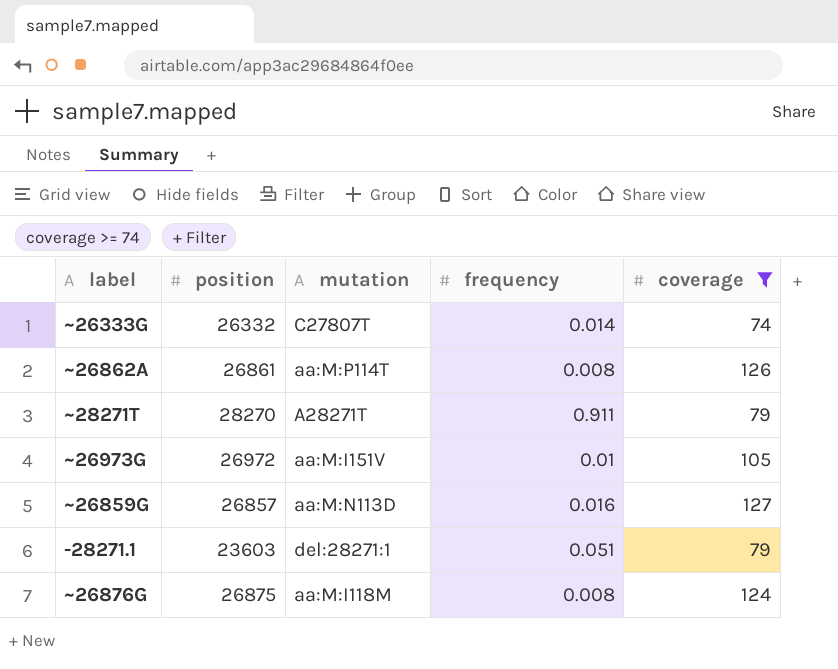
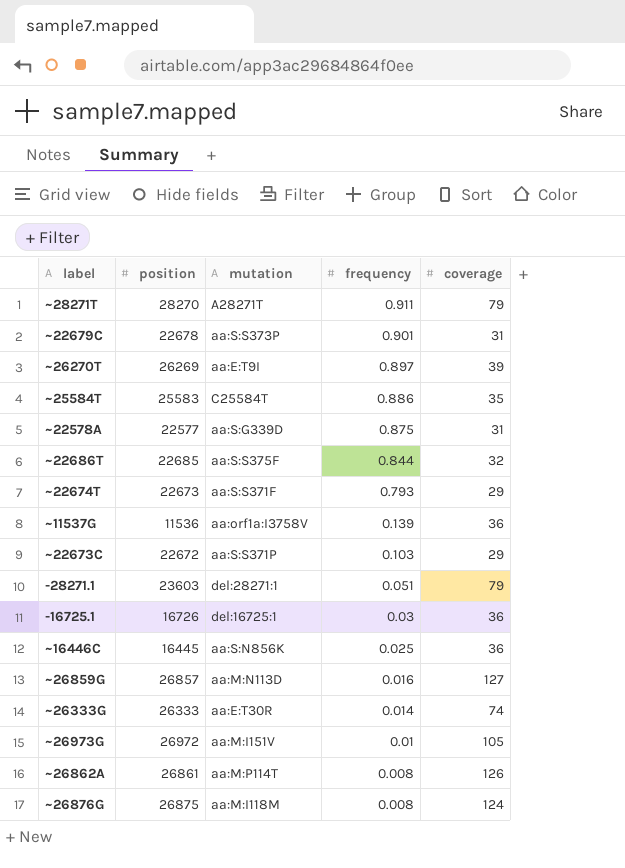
filter: coverage >= 74 -> none
row order: none -> frequency descending
~26333G | position: 26332 -> 26333
~26333G | mutation: C27807T -> aa:E:T30R

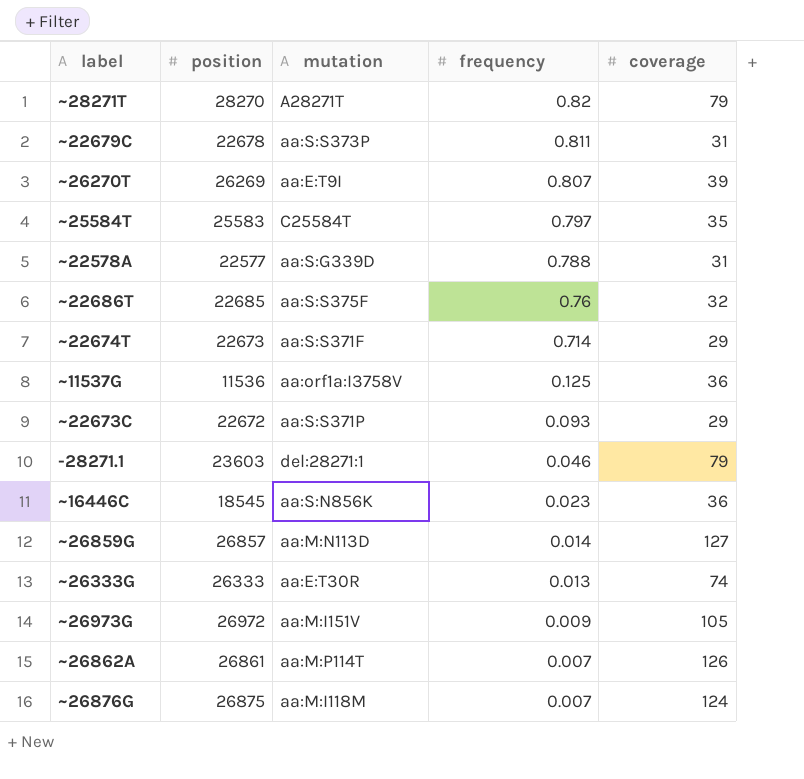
row -16725.1: 16726 | del:16725:1 | 0.03 | 36 -> none
~28271T | frequency: 0.911 -> 0.82
~22679C | frequency: 0.901 -> 0.811
~26270T | frequency: 0.897 -> 0.807
~25584T | frequency: 0.886 -> 0.797
~22578A | frequency: 0.875 -> 0.788
~22686T | frequency: 0.844 -> 0.76
~22674T | frequency: 0.793 -> 0.714
~11537G | frequency: 0.139 -> 0.125
~22673C | frequency: 0.103 -> 0.093
-28271.1 | frequency: 0.051 -> 0.046
~16446C | position: 16445 -> 18545
~16446C | frequency: 0.025 -> 0.023
~26859G | frequency: 0.016 -> 0.014
~26333G | frequency: 0.014 -> 0.013
~26973G | frequency: 0.01 -> 0.009
~26862A | frequency: 0.008 -> 0.007
~26876G | frequency: 0.008 -> 0.007

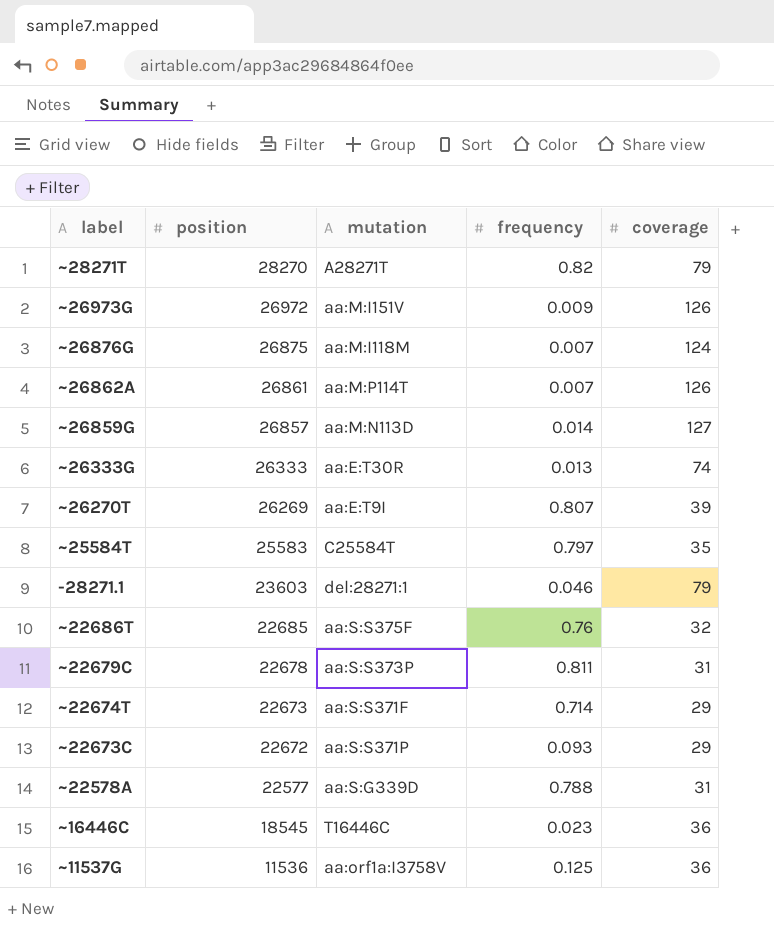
row order: frequency descending -> position descending
~26973G | coverage: 105 -> 126
~16446C | mutation: aa:S:N856K -> T16446C

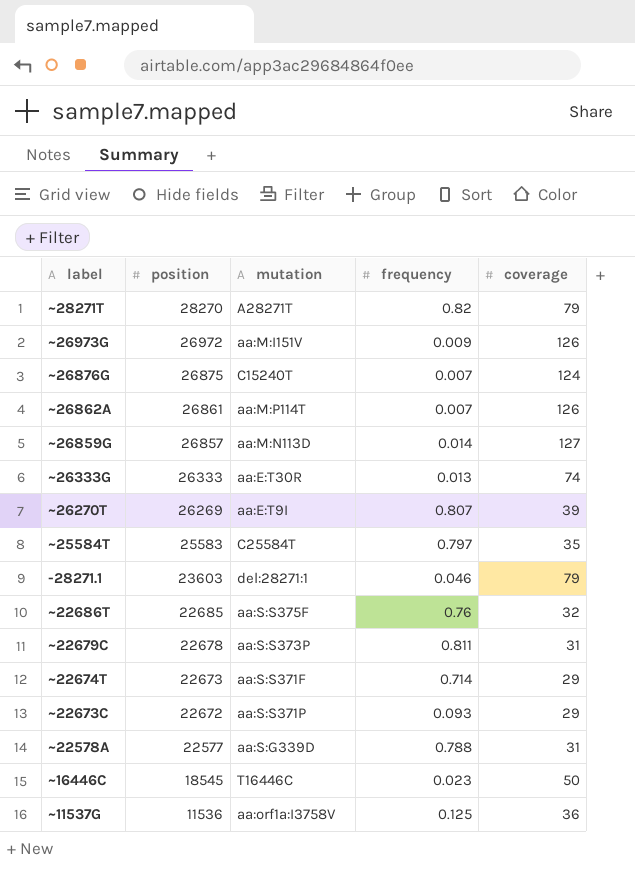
~26876G | mutation: aa:M:I118M -> C15240T
~16446C | coverage: 36 -> 50

